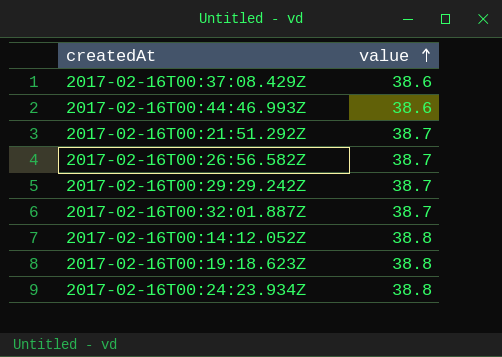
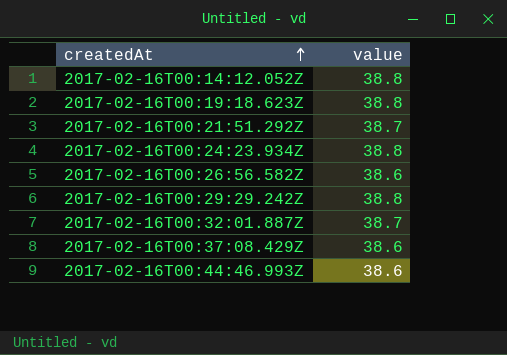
row order: value ascending -> createdAt ascending
2017-02-16T00:26:56.582Z | value: 38.7 -> 38.6
2017-02-16T00:29:29.242Z | value: 38.7 -> 38.8

